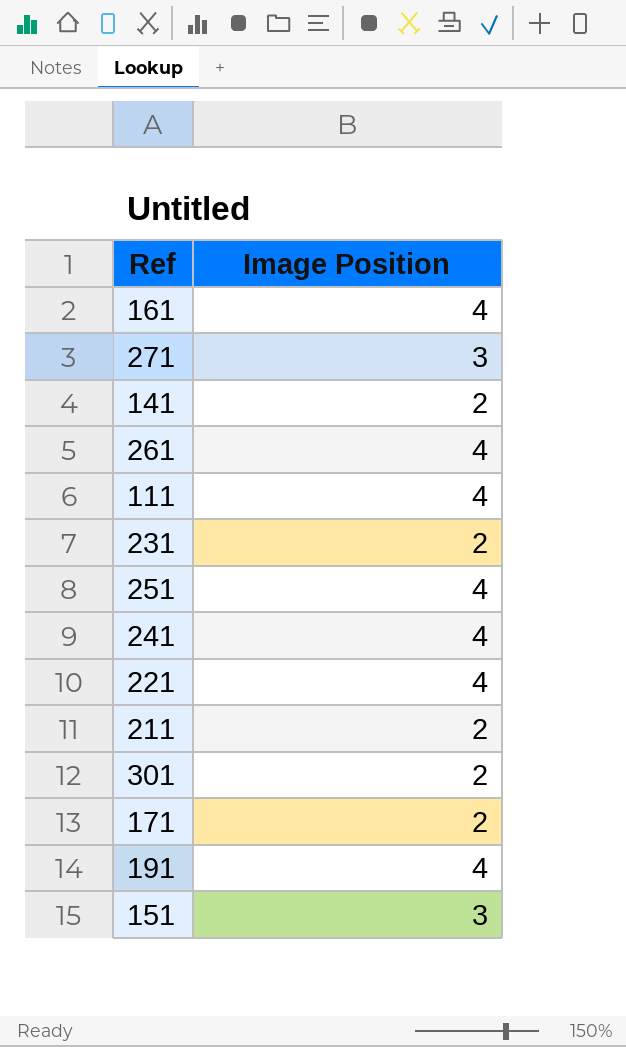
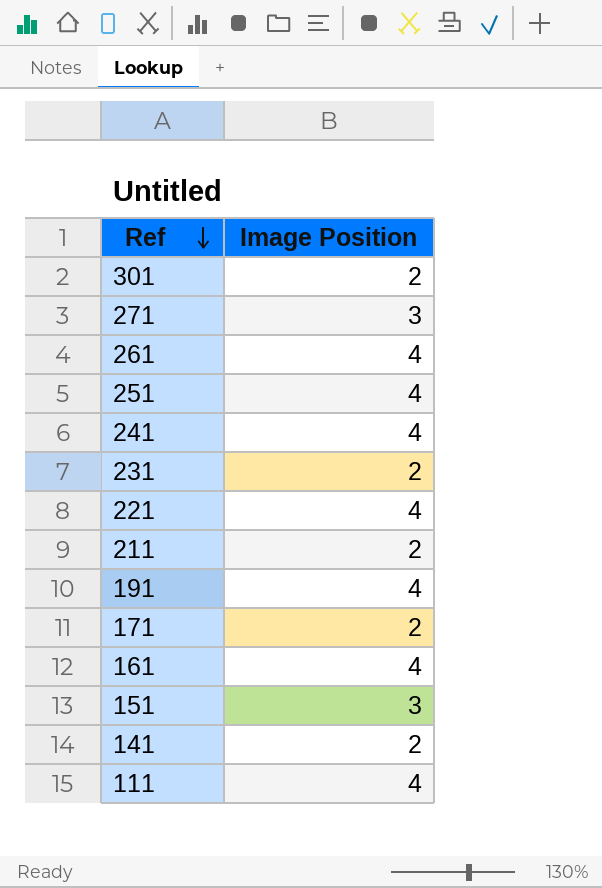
row order: none -> Ref descending

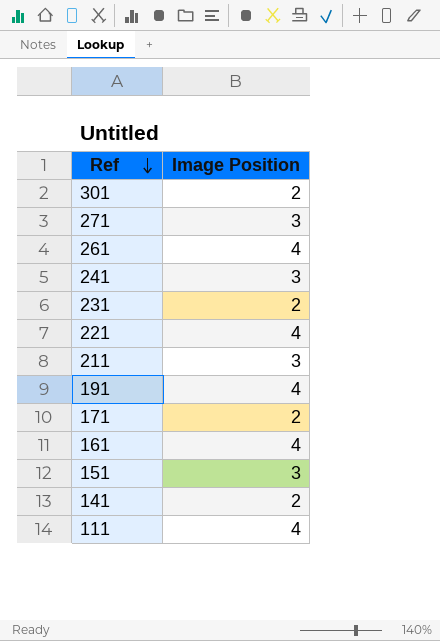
row 251: 4 -> none
241 | Image Position: 4 -> 3
211 | Image Position: 2 -> 3

